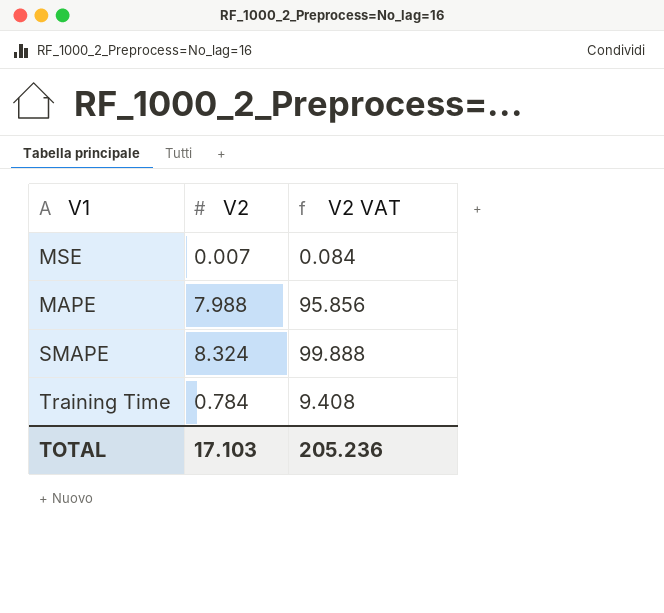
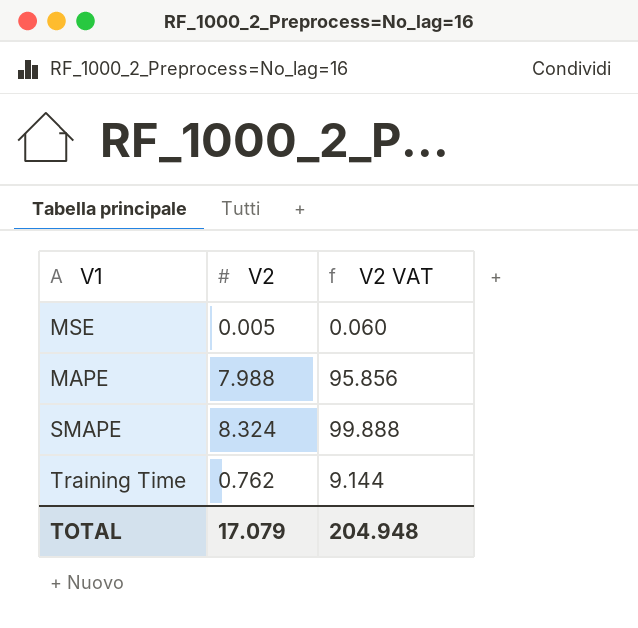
MSE | V2: 0.007 -> 0.005
MSE | V2 VAT: 0.084 -> 0.060
Training Time | V2: 0.784 -> 0.762
Training Time | V2 VAT: 9.408 -> 9.144
TOTAL | V2: 17.103 -> 17.079
TOTAL | V2 VAT: 205.236 -> 204.948

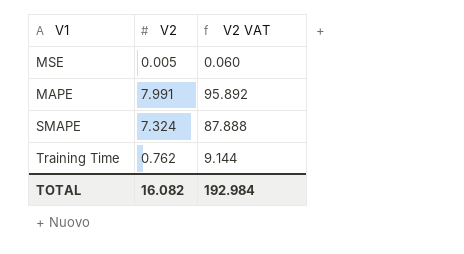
MAPE | V2: 7.988 -> 7.991
MAPE | V2 VAT: 95.856 -> 95.892
SMAPE | V2: 8.324 -> 7.324
SMAPE | V2 VAT: 99.888 -> 87.888
TOTAL | V2: 17.079 -> 16.082
TOTAL | V2 VAT: 204.948 -> 192.984

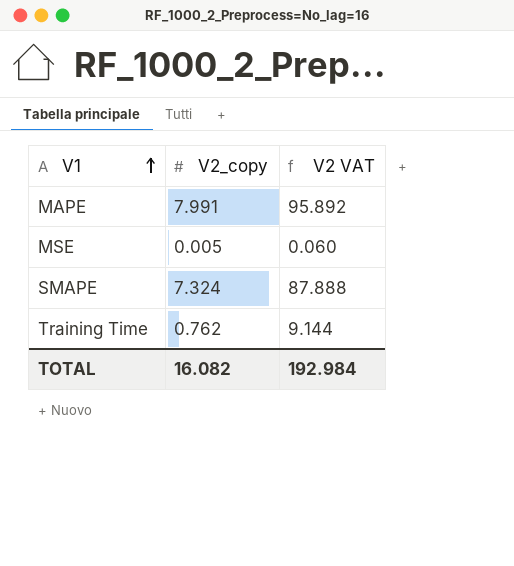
row order: none -> V1 ascending
column name: V2 -> V2_copy

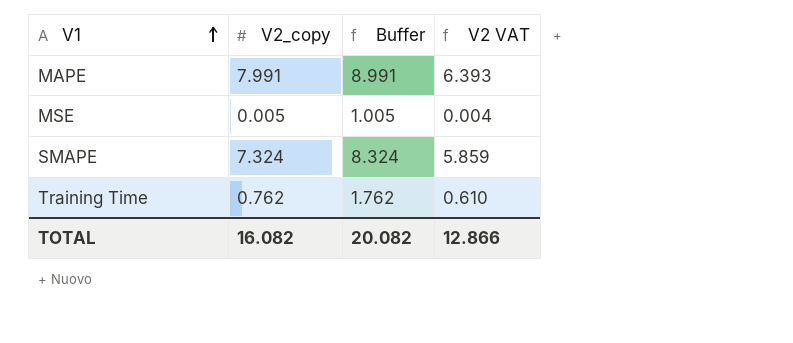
column Buffer | formula: none -> [V2_copy] + 1
column V2 VAT | formula: [V2_copy] * 12 -> [V2_copy] * 0.8
TOTAL | V2 VAT: 192.984 -> 12.866

